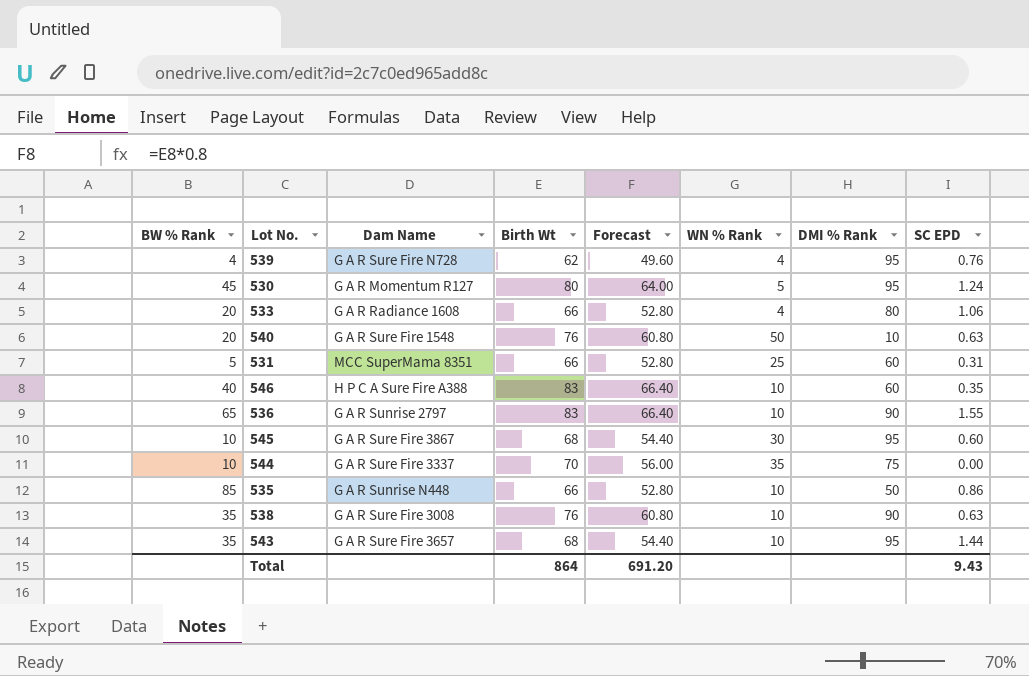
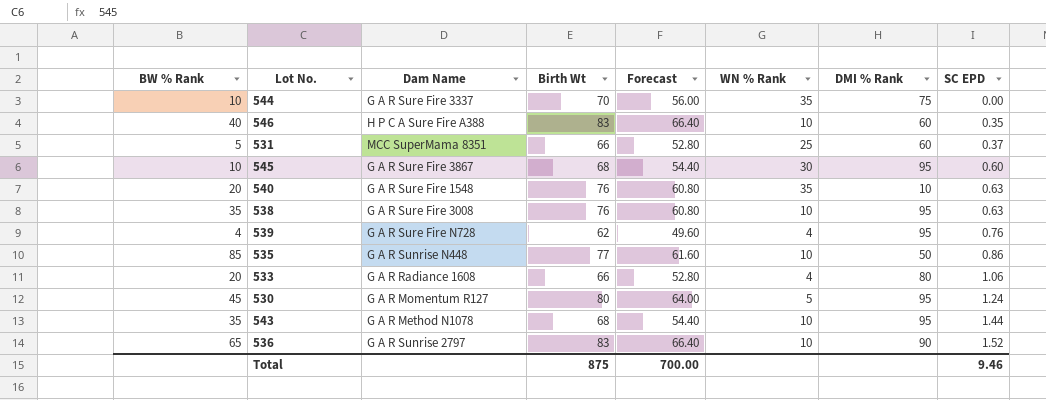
row order: none -> SC EPD ascending
531 | SC EPD: 0.31 -> 0.37
540 | WN % Rank: 50 -> 35
538 | DMI % Rank: 90 -> 95
535 | Birth Wt: 66 -> 77
535 | Forecast: 52.80 -> 61.60
543 | Dam Name: G A R Sure Fire 3657 -> G A R Method N1078
536 | SC EPD: 1.55 -> 1.52
Total | Birth Wt: 864 -> 875
Total | Forecast: 691.20 -> 700.00
Total | SC EPD: 9.43 -> 9.46

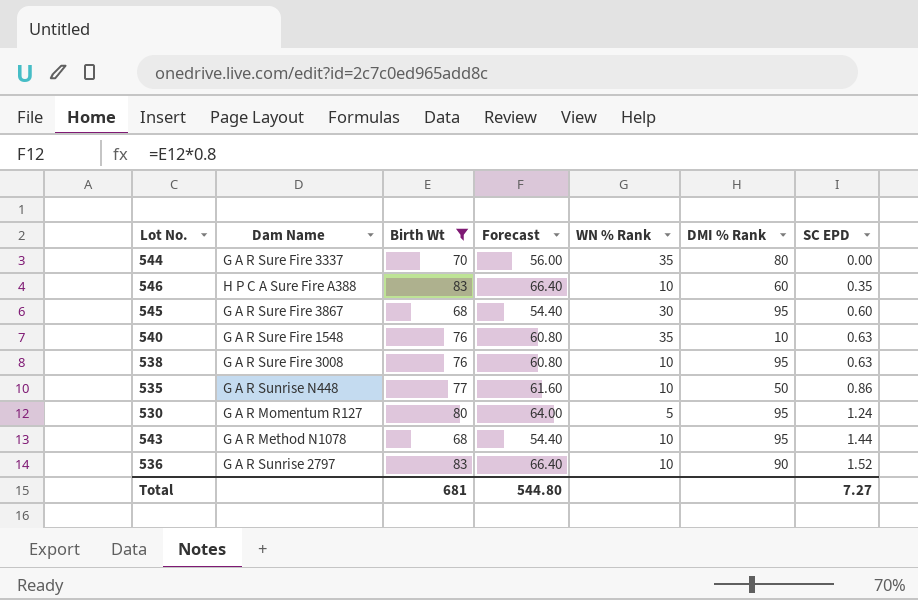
filter: none -> Birth Wt >= 68
column BW % Rank | position: 1 -> none
544 | DMI % Rank: 75 -> 80
Total | Birth Wt: 875 -> 681
Total | Forecast: 700.00 -> 544.80
Total | SC EPD: 9.46 -> 7.27

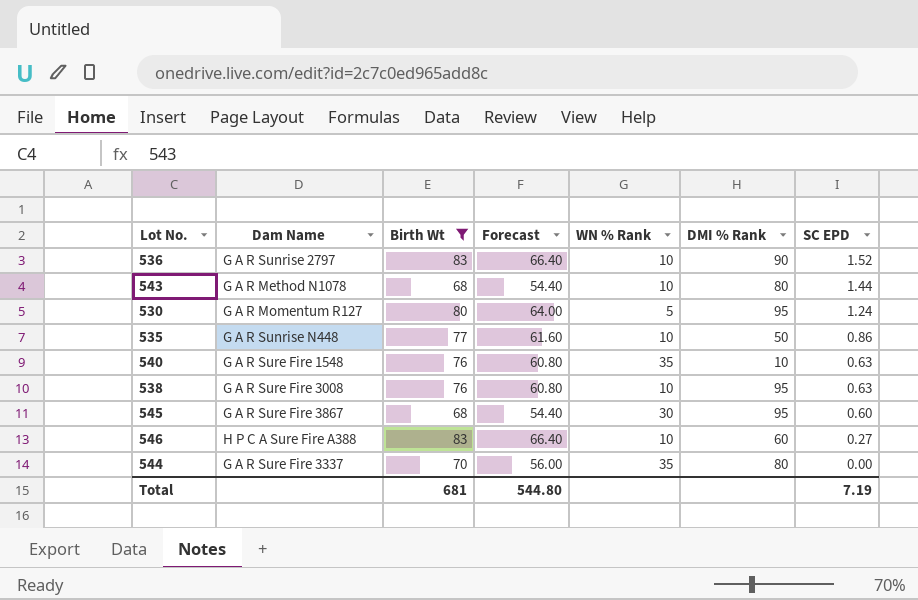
row order: SC EPD ascending -> SC EPD descending
543 | DMI % Rank: 95 -> 80
546 | SC EPD: 0.35 -> 0.27
Total | SC EPD: 7.27 -> 7.19

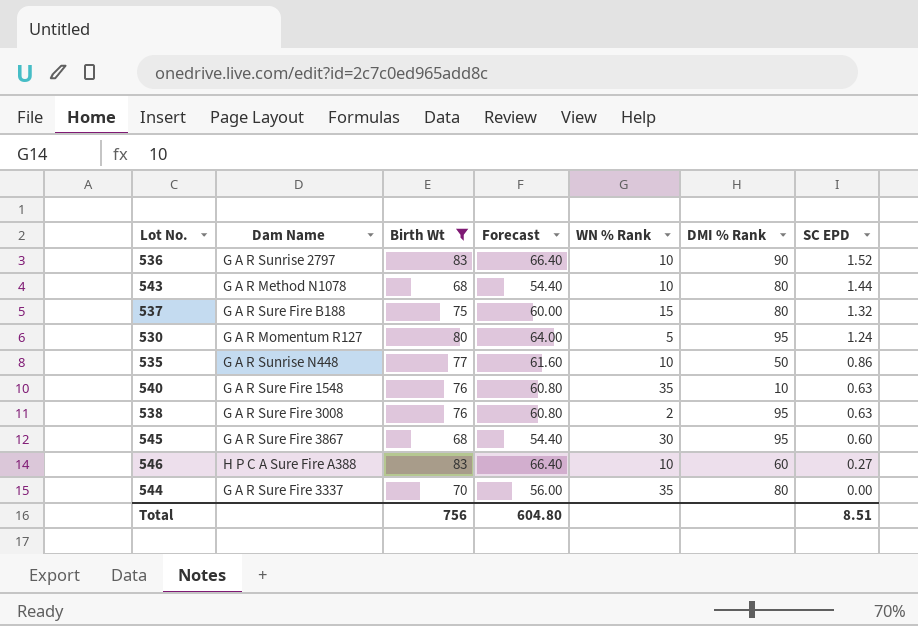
row 537: none -> G A R Sure Fire B188 | 75 | 60.00 | 15 | 80 | 1.32
538 | WN % Rank: 10 -> 2
Total | Birth Wt: 681 -> 756
Total | Forecast: 544.80 -> 604.80
Total | SC EPD: 7.19 -> 8.51

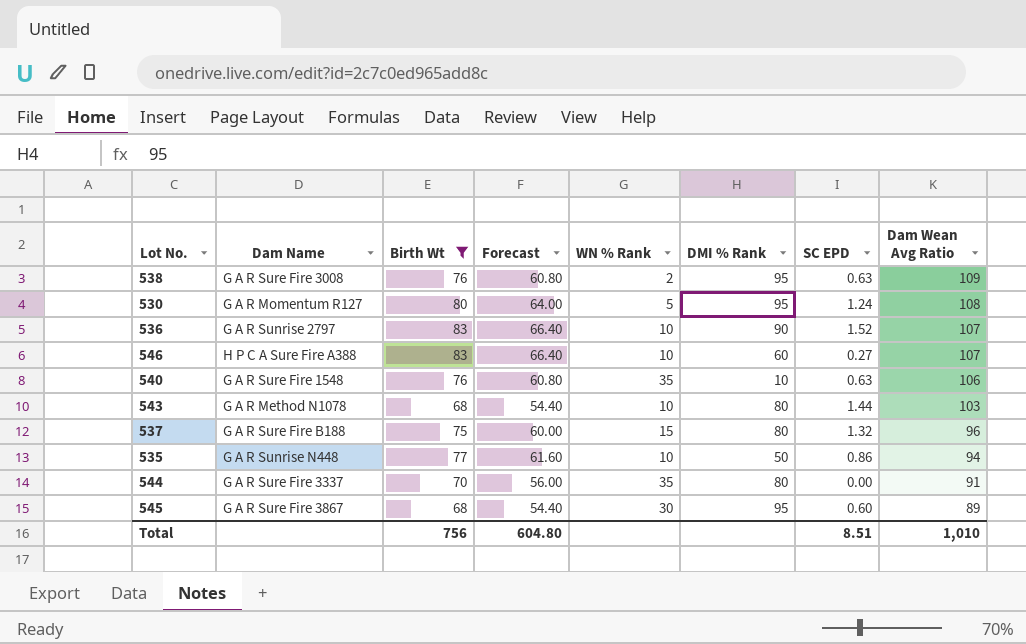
row order: SC EPD descending -> Dam Wean Avg Ratio descending
column Dam Wean Avg Ratio | position: none -> 8

